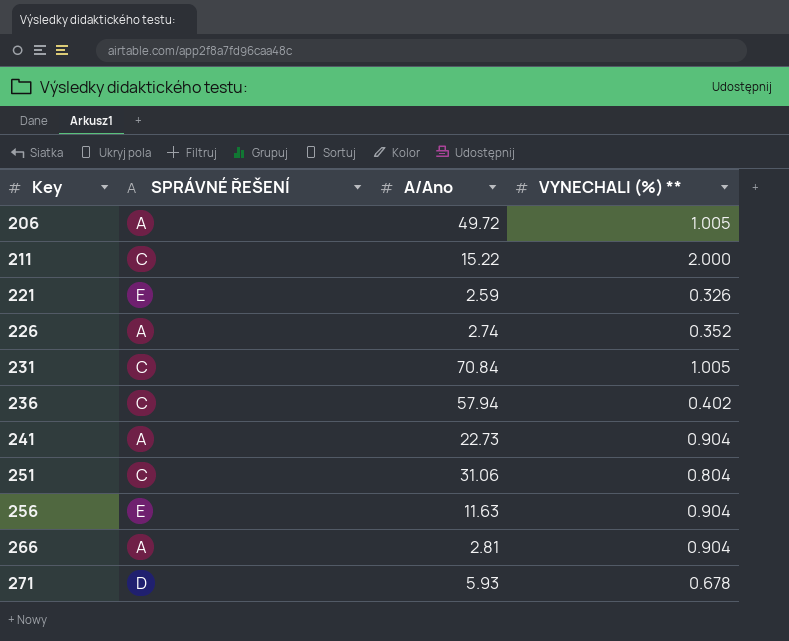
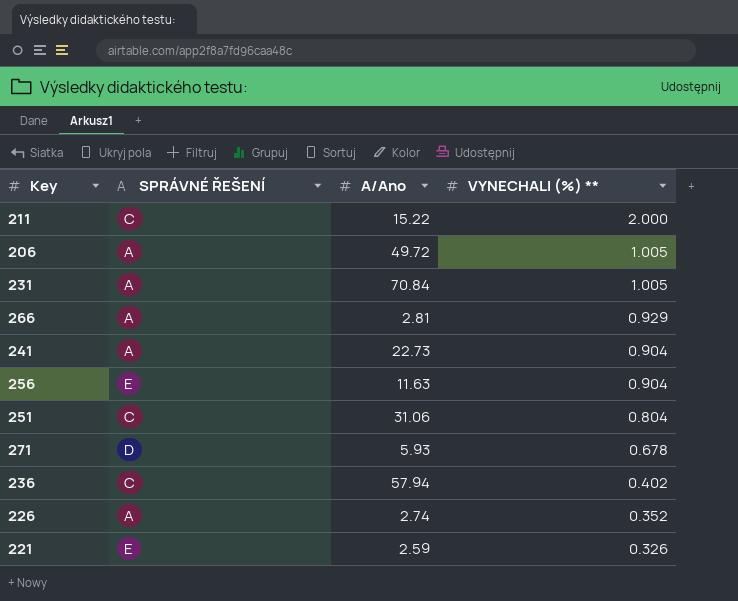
row order: Key ascending -> VYNECHALI (%) ** descending
231 | SPRÁVNÉ ŘEŠENÍ: C -> A
266 | VYNECHALI (%) **: 0.904 -> 0.929

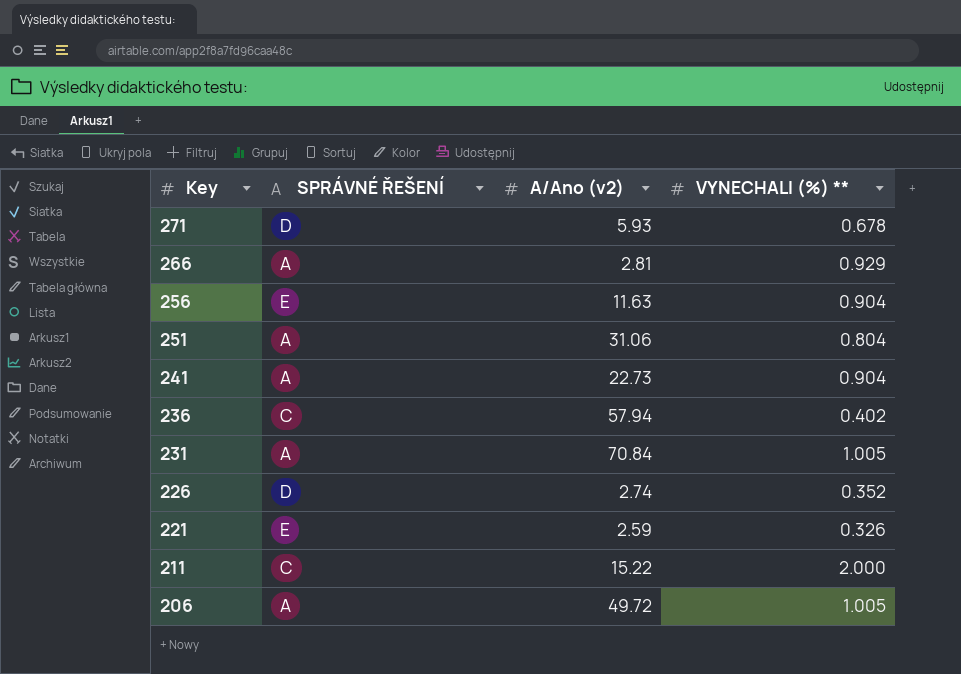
row order: VYNECHALI (%) ** descending -> Key descending
column name: A/Ano -> A/Ano (v2)
251 | SPRÁVNÉ ŘEŠENÍ: C -> A
226 | SPRÁVNÉ ŘEŠENÍ: A -> D

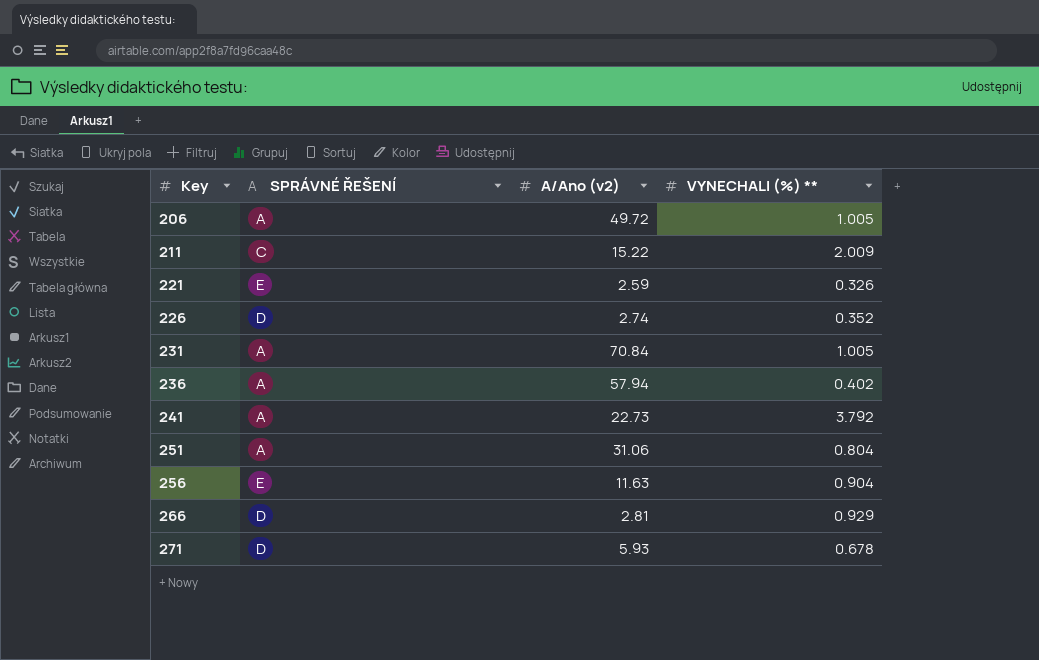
row order: Key descending -> Key ascending
211 | VYNECHALI (%) **: 2.000 -> 2.009
236 | SPRÁVNÉ ŘEŠENÍ: C -> A
241 | VYNECHALI (%) **: 0.904 -> 3.792
266 | SPRÁVNÉ ŘEŠENÍ: A -> D

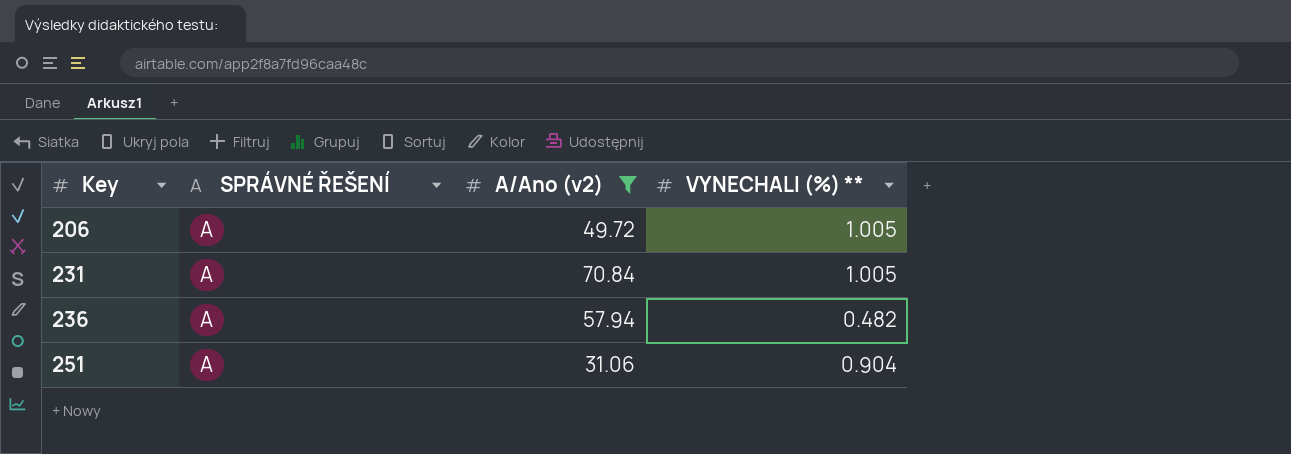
filter: none -> A/Ano (v2) >= 31.06
236 | VYNECHALI (%) **: 0.402 -> 0.482
251 | VYNECHALI (%) **: 0.804 -> 0.904

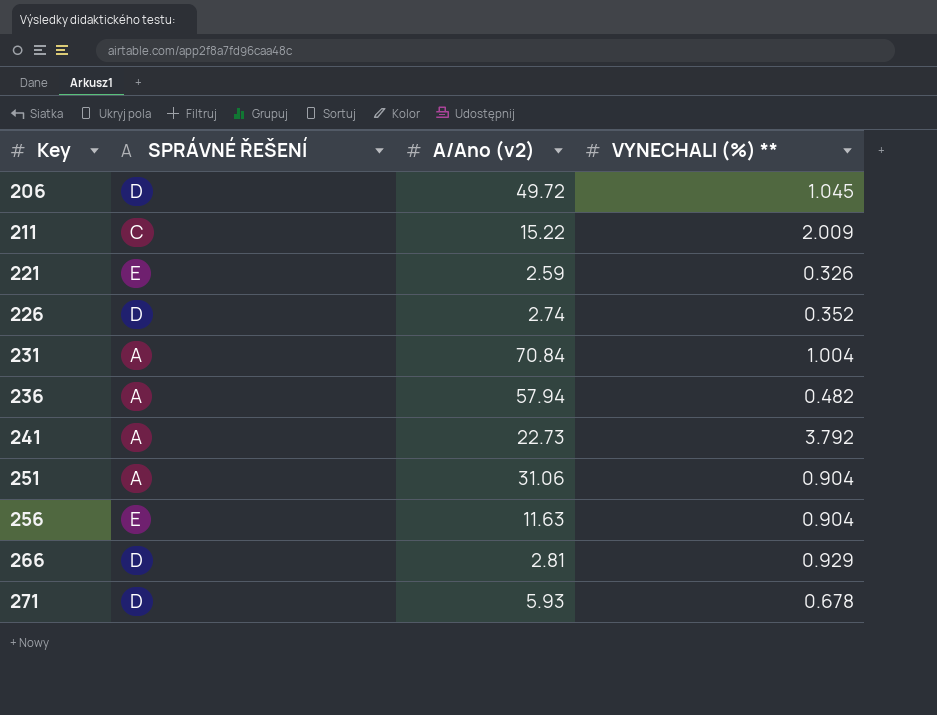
filter: A/Ano (v2) >= 31.06 -> none
206 | SPRÁVNÉ ŘEŠENÍ: A -> D
206 | VYNECHALI (%) **: 1.005 -> 1.045
231 | VYNECHALI (%) **: 1.005 -> 1.004

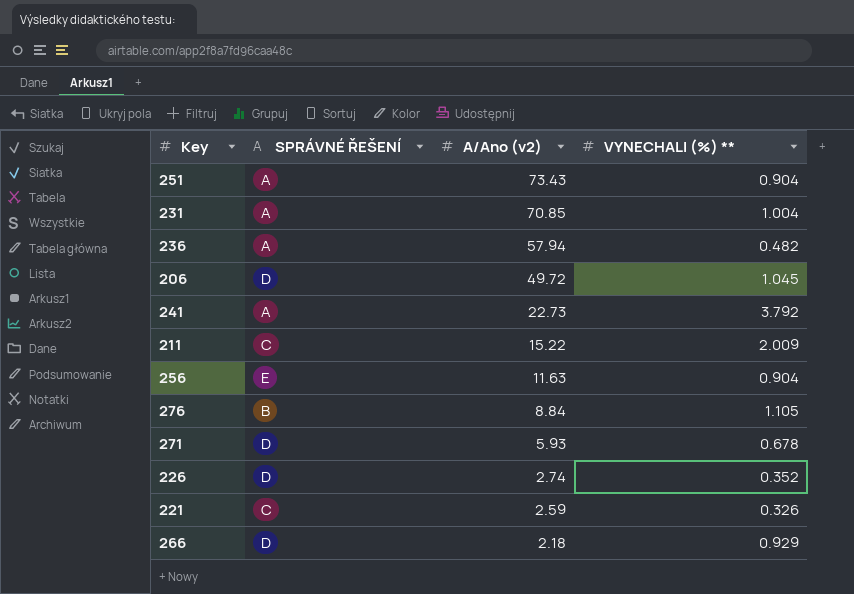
row order: Key ascending -> A/Ano (v2) descending
251 | A/Ano (v2): 31.06 -> 73.43
231 | A/Ano (v2): 70.84 -> 70.85
row 276: none -> B | 8.84 | 1.105
221 | SPRÁVNÉ ŘEŠENÍ: E -> C
266 | A/Ano (v2): 2.81 -> 2.18

